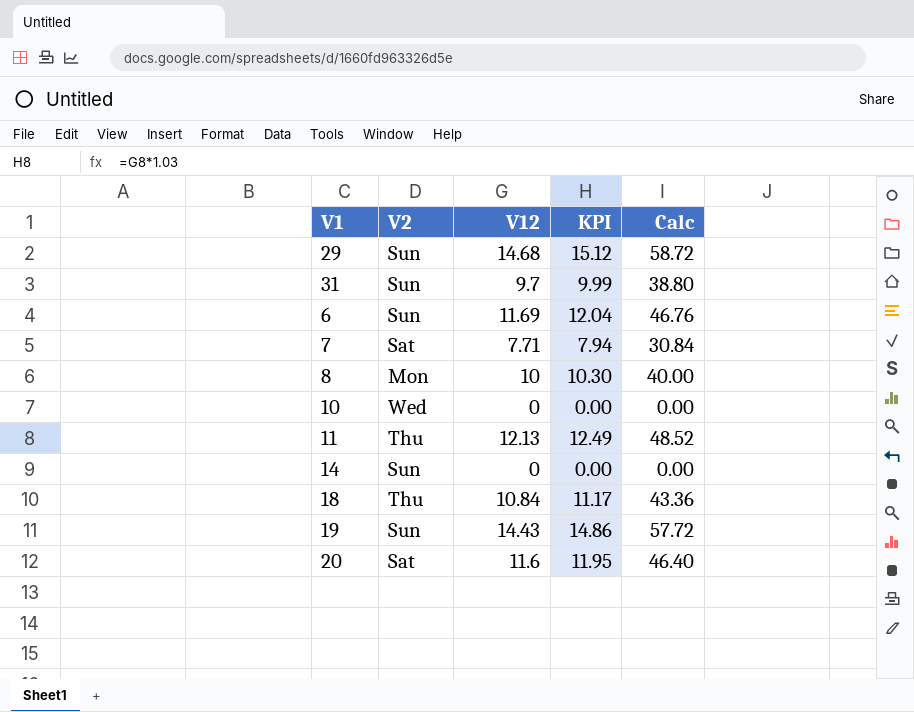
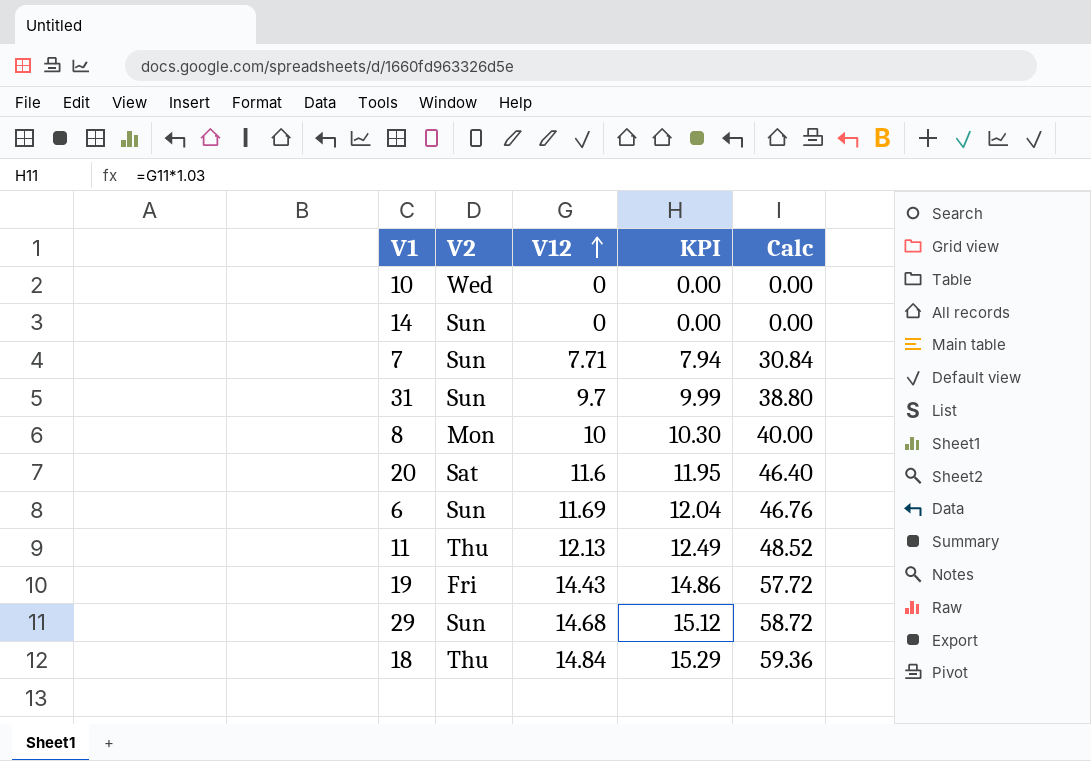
row order: none -> V12 ascending
7 | V2: Sat -> Sun
19 | V2: Sun -> Fri
18 | V12: 10.84 -> 14.84
18 | KPI: 11.17 -> 15.29
18 | Calc: 43.36 -> 59.36

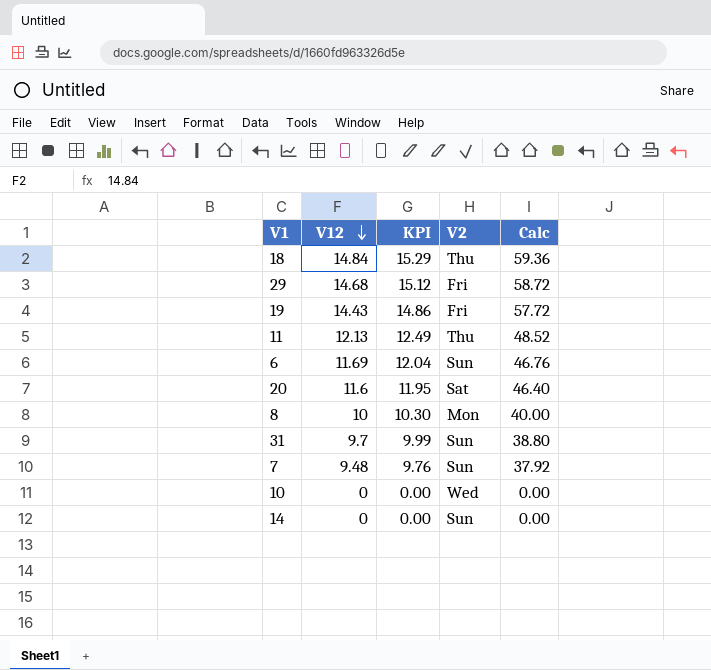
row order: V12 ascending -> V12 descending
column V2 | position: 2 -> 4
29 | V2: Sun -> Fri
7 | V12: 7.71 -> 9.48
7 | KPI: 7.94 -> 9.76
7 | Calc: 30.84 -> 37.92

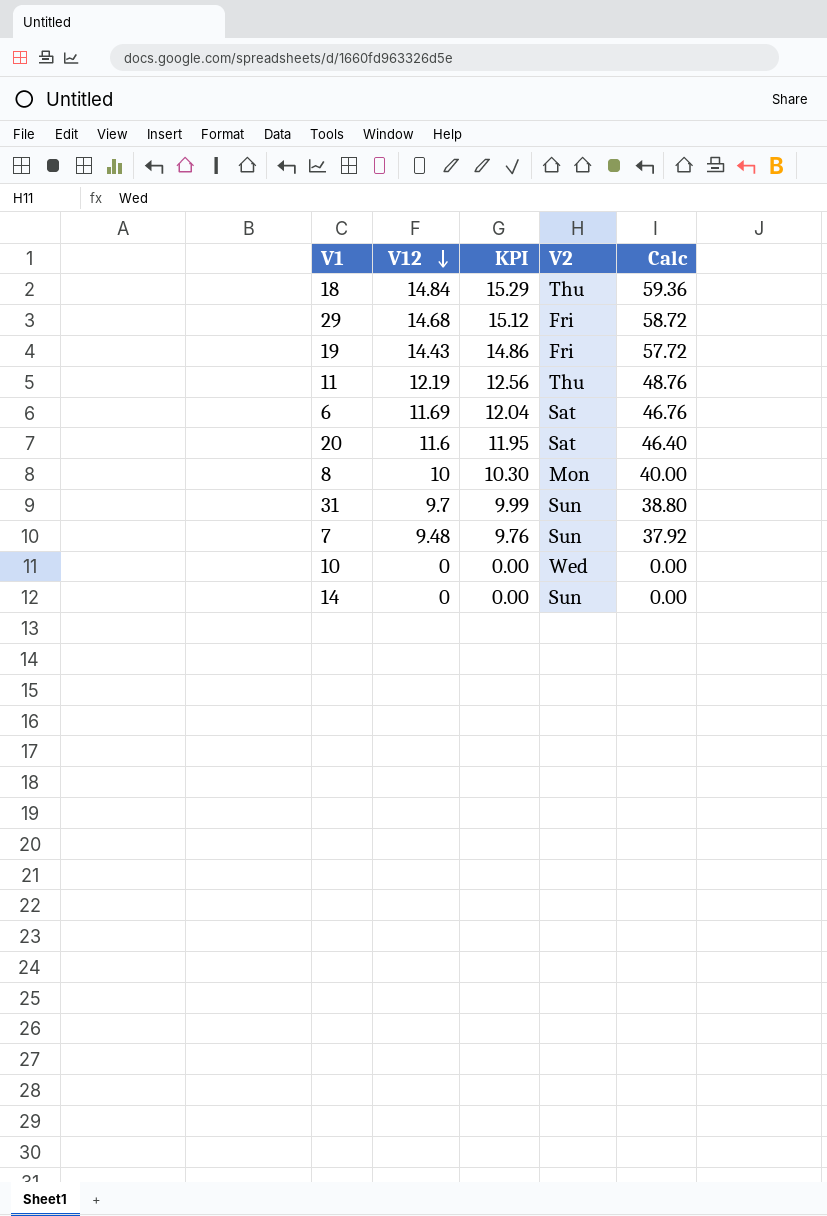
11 | V12: 12.13 -> 12.19
11 | KPI: 12.49 -> 12.56
11 | Calc: 48.52 -> 48.76
6 | V2: Sun -> Sat

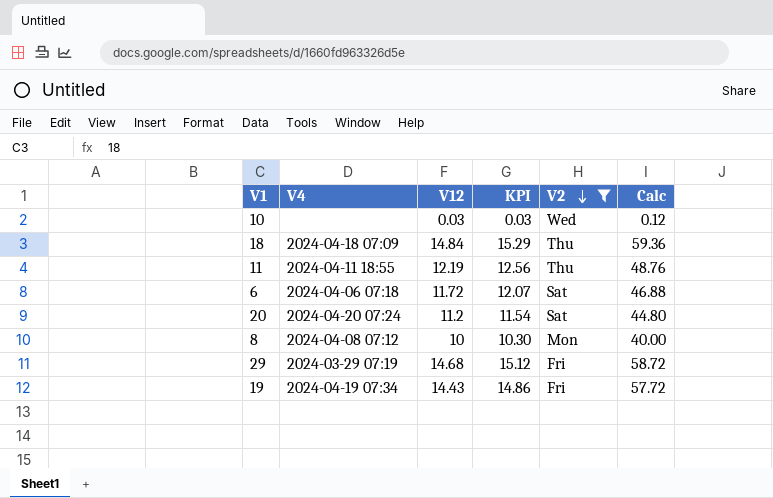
filter: none -> V2 != Sun
row order: V12 descending -> V2 descending
column V4 | position: none -> 2
10 | V12: 0 -> 0.03
10 | KPI: 0.00 -> 0.03
10 | Calc: 0.00 -> 0.12
6 | V12: 11.69 -> 11.72
6 | KPI: 12.04 -> 12.07
6 | Calc: 46.76 -> 46.88
20 | V12: 11.6 -> 11.2
20 | KPI: 11.95 -> 11.54
20 | Calc: 46.40 -> 44.80

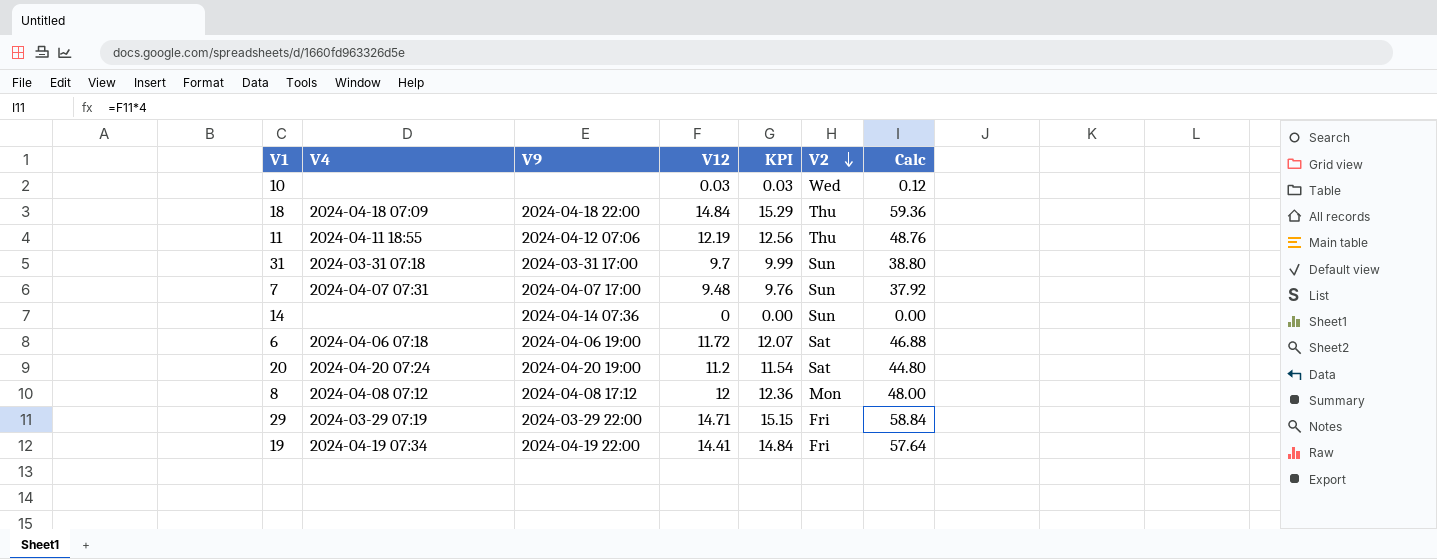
filter: V2 != Sun -> none
column V9 | position: none -> 3
8 | V12: 10 -> 12
8 | KPI: 10.30 -> 12.36
8 | Calc: 40.00 -> 48.00
29 | V12: 14.68 -> 14.71
29 | KPI: 15.12 -> 15.15
29 | Calc: 58.72 -> 58.84
19 | V12: 14.43 -> 14.41
19 | KPI: 14.86 -> 14.84
19 | Calc: 57.72 -> 57.64

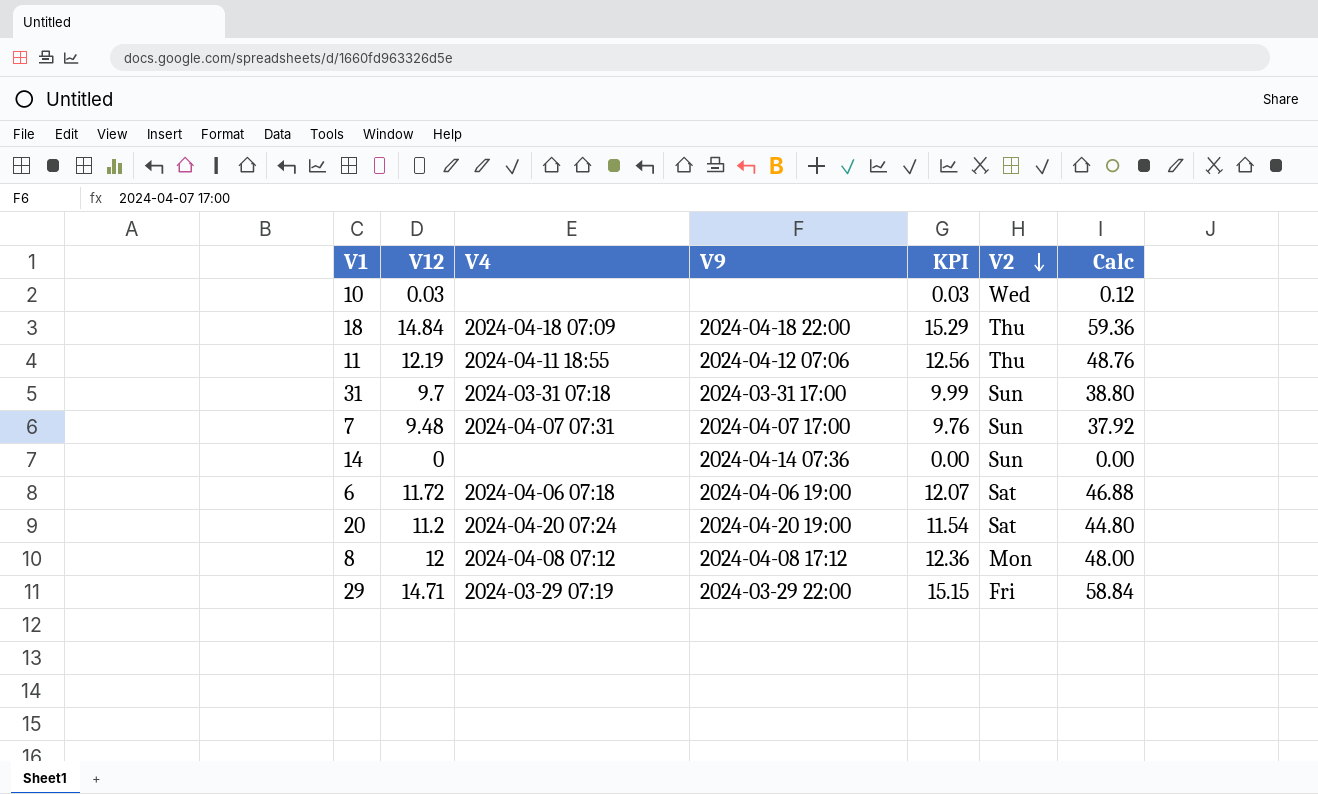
column V12 | position: 4 -> 2
row 19: 2024-04-19 07:34 | 2024-04-19 22:00 | 14.41 | 14.84 | Fri | 57.64 -> none

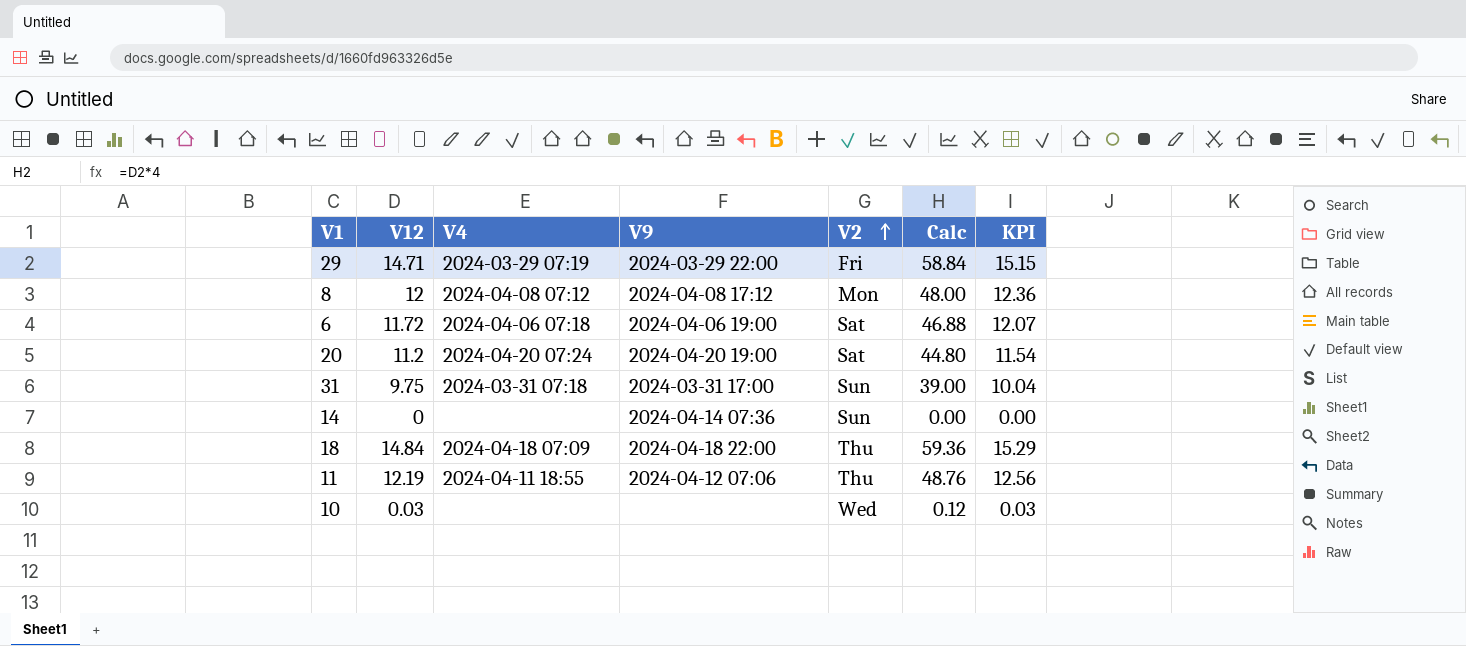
row order: V2 descending -> V2 ascending
column KPI | position: 5 -> 7
row 7: 9.48 | 2024-04-07 07:31 | 2024-04-07 17:00 | 9.76 | Sun | 37.92 -> none
31 | V12: 9.7 -> 9.75
31 | Calc: 38.80 -> 39.00
31 | KPI: 9.99 -> 10.04

